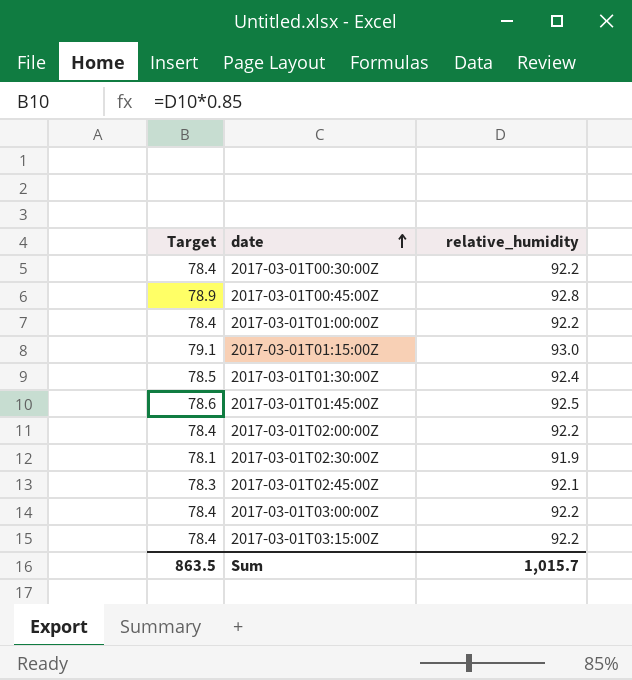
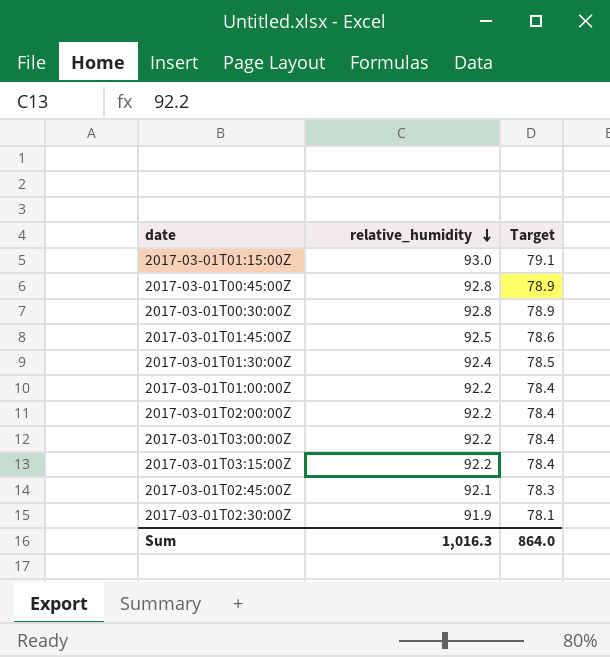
row order: date ascending -> relative_humidity descending
column Target | position: 1 -> 3
2017-03-01T00:30:00Z | relative_humidity: 92.2 -> 92.8
2017-03-01T00:30:00Z | Target: 78.4 -> 78.9
Sum | relative_humidity: 1,015.7 -> 1,016.3
Sum | Target: 863.5 -> 864.0

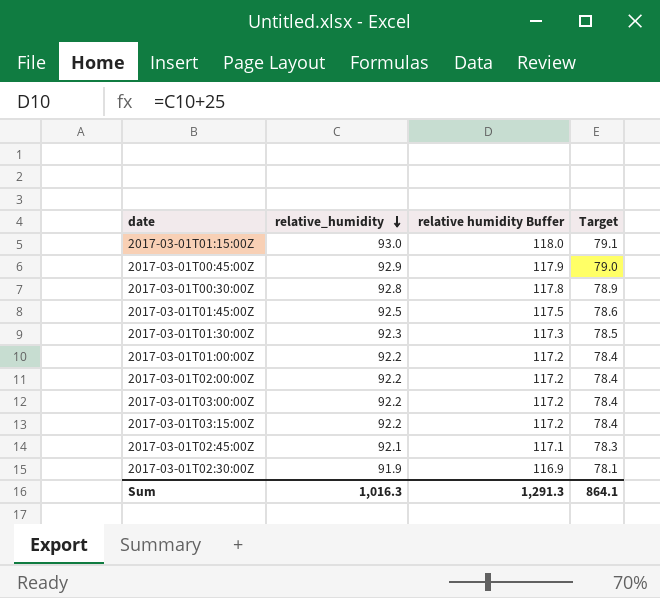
column relative humidity Buffer | formula: none -> [relative_humidity] + 25
2017-03-01T00:45:00Z | relative_humidity: 92.8 -> 92.9
2017-03-01T00:45:00Z | Target: 78.9 -> 79.0
2017-03-01T01:30:00Z | relative_humidity: 92.4 -> 92.3
Sum | Target: 864.0 -> 864.1

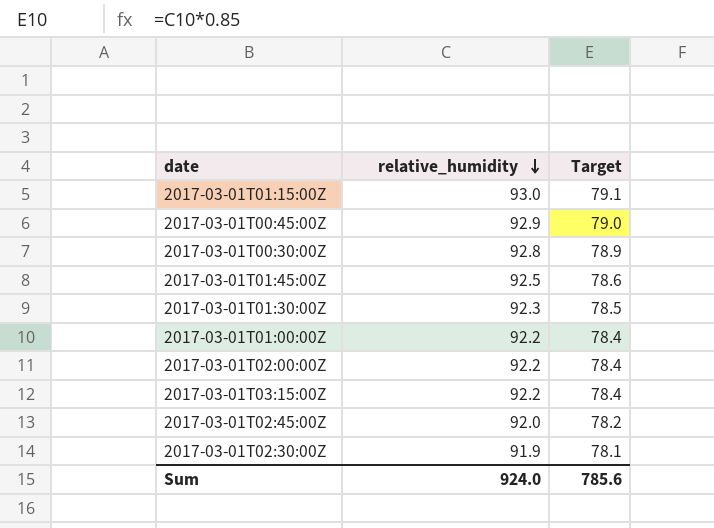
column relative humidity Buffer | formula: [relative_humidity] + 25 -> none
row 2017-03-01T03:00:00Z: 92.2 | 117.2 | 78.4 -> none
2017-03-01T02:45:00Z | relative_humidity: 92.1 -> 92.0
2017-03-01T02:45:00Z | Target: 78.3 -> 78.2
Sum | relative_humidity: 1,016.3 -> 924.0
Sum | Target: 864.1 -> 785.6

